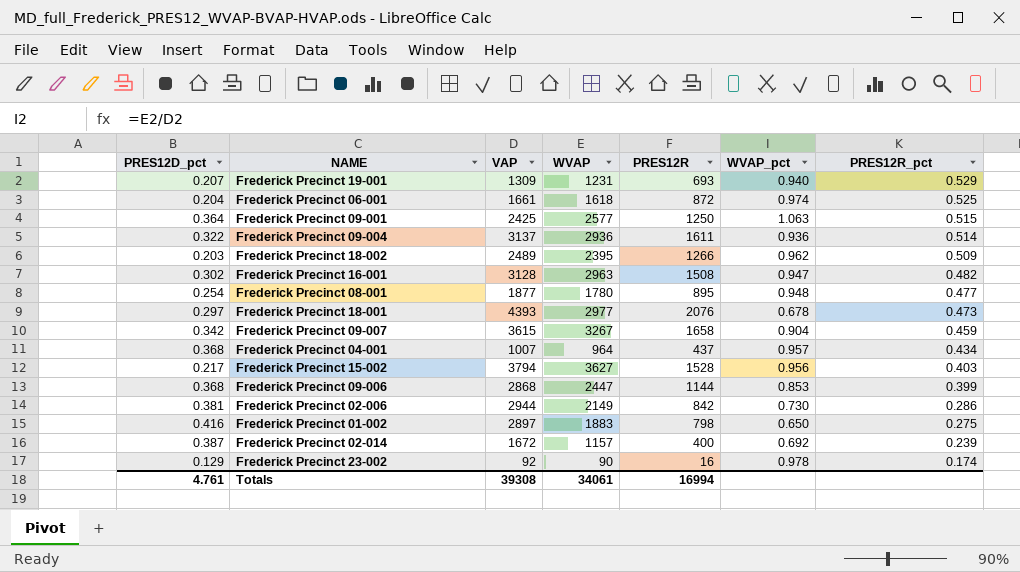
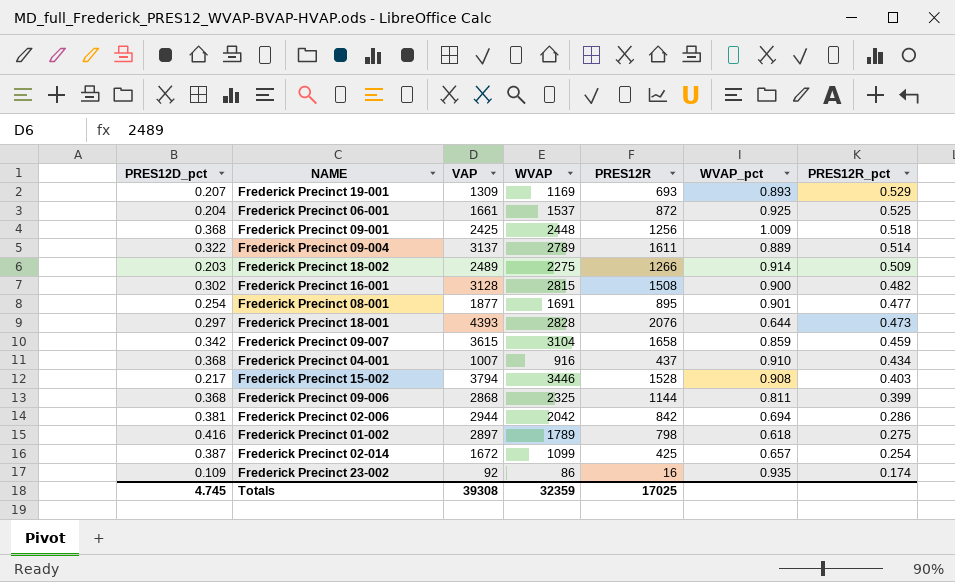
Frederick Precinct 19-001 | WVAP: 1231 -> 1169
Frederick Precinct 19-001 | WVAP_pct: 0.940 -> 0.893
Frederick Precinct 06-001 | WVAP: 1618 -> 1537
Frederick Precinct 06-001 | WVAP_pct: 0.974 -> 0.925
Frederick Precinct 09-001 | PRES12D_pct: 0.364 -> 0.368
Frederick Precinct 09-001 | WVAP: 2577 -> 2448
Frederick Precinct 09-001 | PRES12R: 1250 -> 1256
Frederick Precinct 09-001 | WVAP_pct: 1.063 -> 1.009
Frederick Precinct 09-001 | PRES12R_pct: 0.515 -> 0.518
Frederick Precinct 09-004 | WVAP: 2936 -> 2789
Frederick Precinct 09-004 | WVAP_pct: 0.936 -> 0.889
Frederick Precinct 18-002 | WVAP: 2395 -> 2275
Frederick Precinct 18-002 | WVAP_pct: 0.962 -> 0.914
Frederick Precinct 16-001 | WVAP: 2963 -> 2815
Frederick Precinct 16-001 | WVAP_pct: 0.947 -> 0.900
Frederick Precinct 08-001 | WVAP: 1780 -> 1691
Frederick Precinct 08-001 | WVAP_pct: 0.948 -> 0.901
Frederick Precinct 18-001 | WVAP: 2977 -> 2828
Frederick Precinct 18-001 | WVAP_pct: 0.678 -> 0.644
Frederick Precinct 09-007 | WVAP: 3267 -> 3104
Frederick Precinct 09-007 | WVAP_pct: 0.904 -> 0.859
Frederick Precinct 04-001 | WVAP: 964 -> 916
Frederick Precinct 04-001 | WVAP_pct: 0.957 -> 0.910
Frederick Precinct 15-002 | WVAP: 3627 -> 3446
Frederick Precinct 15-002 | WVAP_pct: 0.956 -> 0.908
Frederick Precinct 09-006 | WVAP: 2447 -> 2325
Frederick Precinct 09-006 | WVAP_pct: 0.853 -> 0.811
Frederick Precinct 02-006 | WVAP: 2149 -> 2042
Frederick Precinct 02-006 | WVAP_pct: 0.730 -> 0.694
Frederick Precinct 01-002 | WVAP: 1883 -> 1789
Frederick Precinct 01-002 | WVAP_pct: 0.650 -> 0.618
Frederick Precinct 02-014 | WVAP: 1157 -> 1099
Frederick Precinct 02-014 | PRES12R: 400 -> 425
Frederick Precinct 02-014 | WVAP_pct: 0.692 -> 0.657
Frederick Precinct 02-014 | PRES12R_pct: 0.239 -> 0.254
Frederick Precinct 23-002 | PRES12D_pct: 0.129 -> 0.109
Frederick Precinct 23-002 | WVAP: 90 -> 86
Frederick Precinct 23-002 | WVAP_pct: 0.978 -> 0.935
Totals | PRES12D_pct: 4.761 -> 4.745
Totals | WVAP: 34061 -> 32359
Totals | PRES12R: 16994 -> 17025

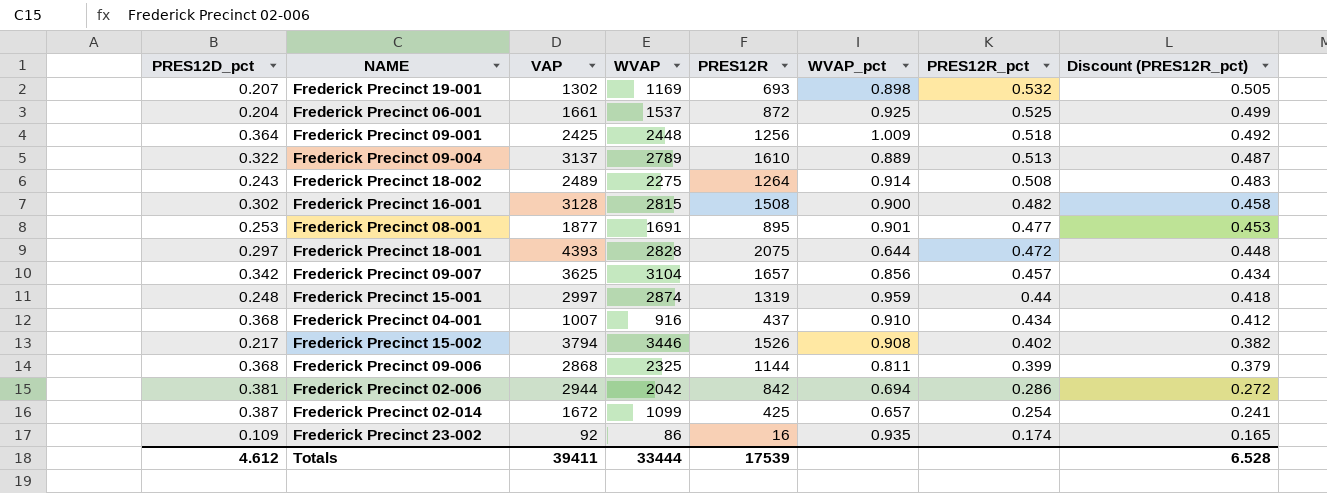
column Discount (PRES12R_pct) | formula: none -> [PRES12R_pct] * 0.95
row Frederick Precinct 01-002: 0.416 | 2897 | 1789 | 798 | 0.618 | 0.275 -> none
Frederick Precinct 19-001 | VAP: 1309 -> 1302
Frederick Precinct 19-001 | WVAP_pct: 0.893 -> 0.898
Frederick Precinct 19-001 | PRES12R_pct: 0.529 -> 0.532
Frederick Precinct 09-001 | PRES12D_pct: 0.368 -> 0.364
Frederick Precinct 09-004 | PRES12R: 1611 -> 1610
Frederick Precinct 09-004 | PRES12R_pct: 0.514 -> 0.513
Frederick Precinct 18-002 | PRES12D_pct: 0.203 -> 0.243
Frederick Precinct 18-002 | PRES12R: 1266 -> 1264
Frederick Precinct 18-002 | PRES12R_pct: 0.509 -> 0.508
Frederick Precinct 08-001 | PRES12D_pct: 0.254 -> 0.253
Frederick Precinct 18-001 | PRES12R: 2076 -> 2075
Frederick Precinct 18-001 | PRES12R_pct: 0.473 -> 0.472
Frederick Precinct 09-007 | VAP: 3615 -> 3625
Frederick Precinct 09-007 | PRES12R: 1658 -> 1657
Frederick Precinct 09-007 | WVAP_pct: 0.859 -> 0.856
Frederick Precinct 09-007 | PRES12R_pct: 0.459 -> 0.457
row Frederick Precinct 15-001: none -> 0.248 | 2997 | 2874 | 1319 | 0.959 | 0.44 | 0.418
Frederick Precinct 15-002 | PRES12R: 1528 -> 1526
Frederick Precinct 15-002 | PRES12R_pct: 0.403 -> 0.402
Totals | PRES12D_pct: 4.745 -> 4.612
Totals | VAP: 39308 -> 39411
Totals | WVAP: 32359 -> 33444
Totals | PRES12R: 17025 -> 17539

